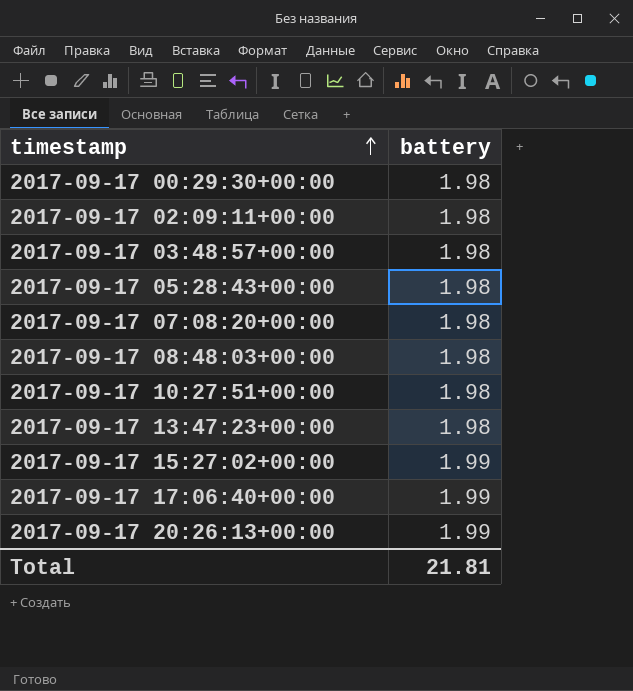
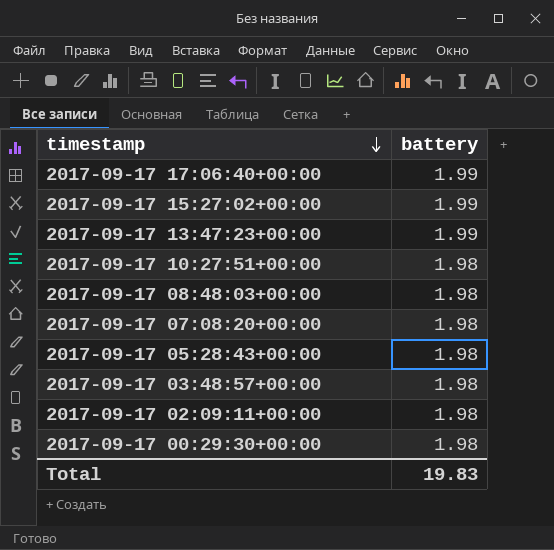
row order: timestamp ascending -> timestamp descending
row 2017-09-17 20:26:13+00:00: 1.99 -> none
2017-09-17 13:47:23+00:00 | battery: 1.98 -> 1.99
Total | battery: 21.81 -> 19.83

